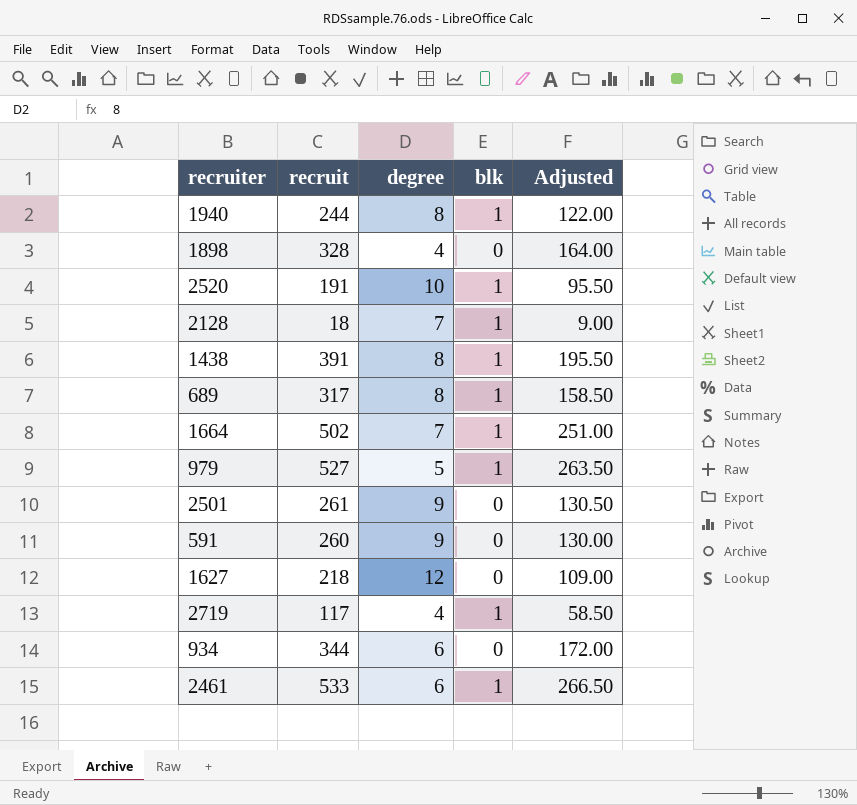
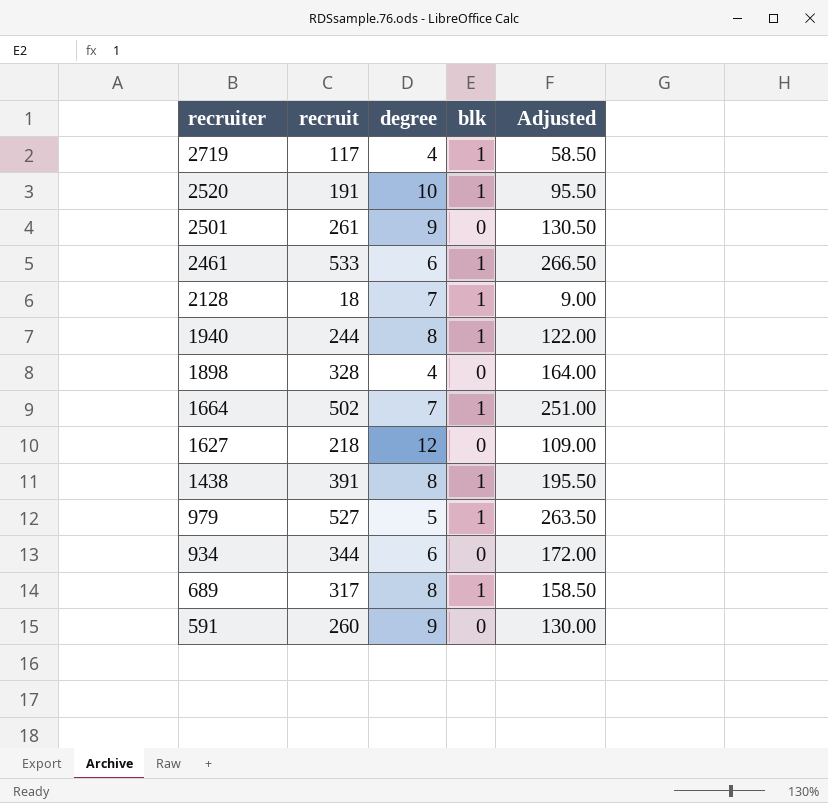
row order: none -> recruiter descending

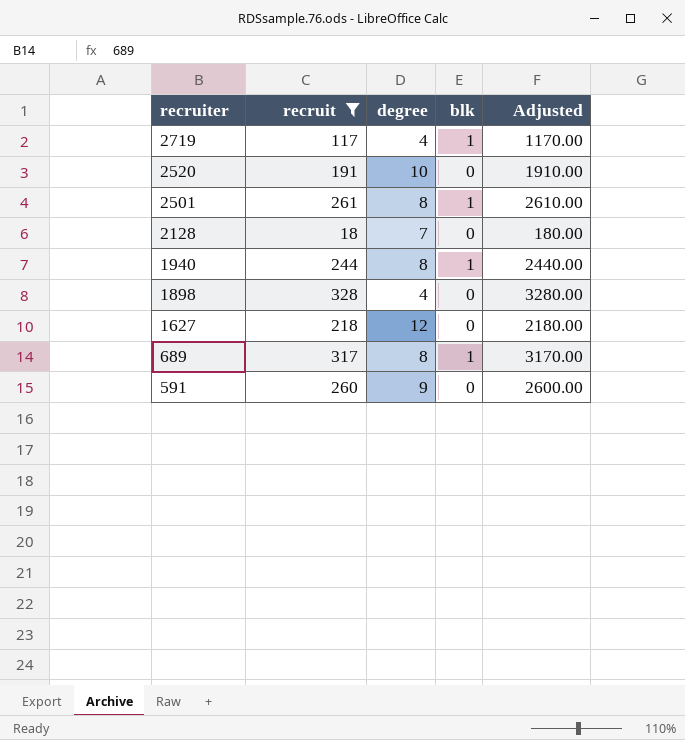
filter: none -> recruit <= 328
column Adjusted | formula: [recruit] * 0.5 -> [recruit] * 10
2520 | blk: 1 -> 0
2501 | degree: 9 -> 8
2501 | blk: 0 -> 1
2128 | blk: 1 -> 0

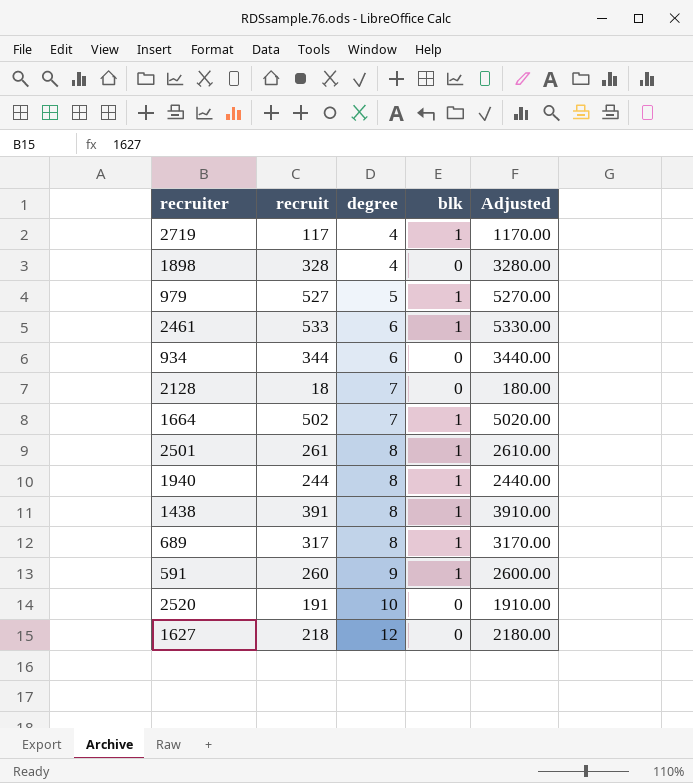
filter: recruit <= 328 -> none
row order: recruiter descending -> degree ascending
591 | blk: 0 -> 1

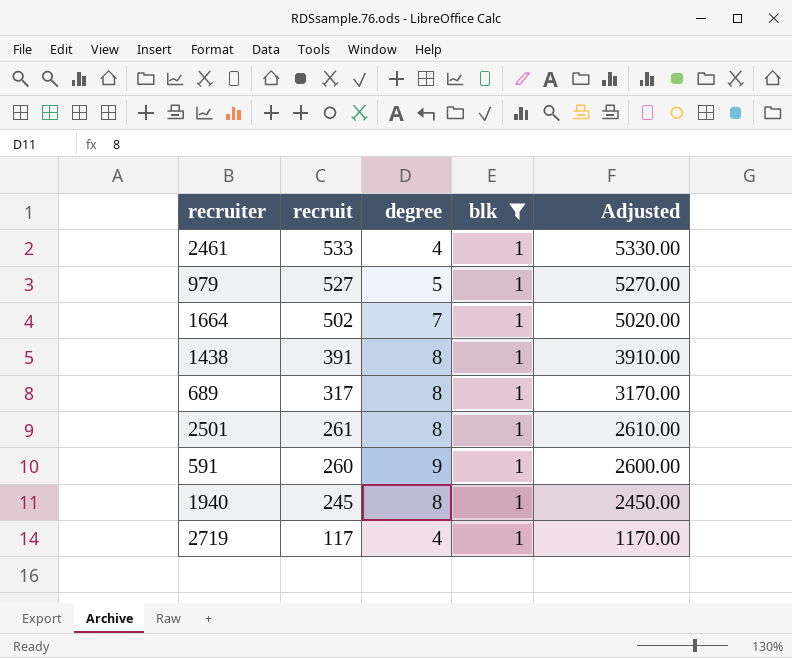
filter: none -> blk = 1
row order: degree ascending -> recruit descending
2461 | degree: 6 -> 4
1940 | recruit: 244 -> 245
1940 | Adjusted: 2440.00 -> 2450.00

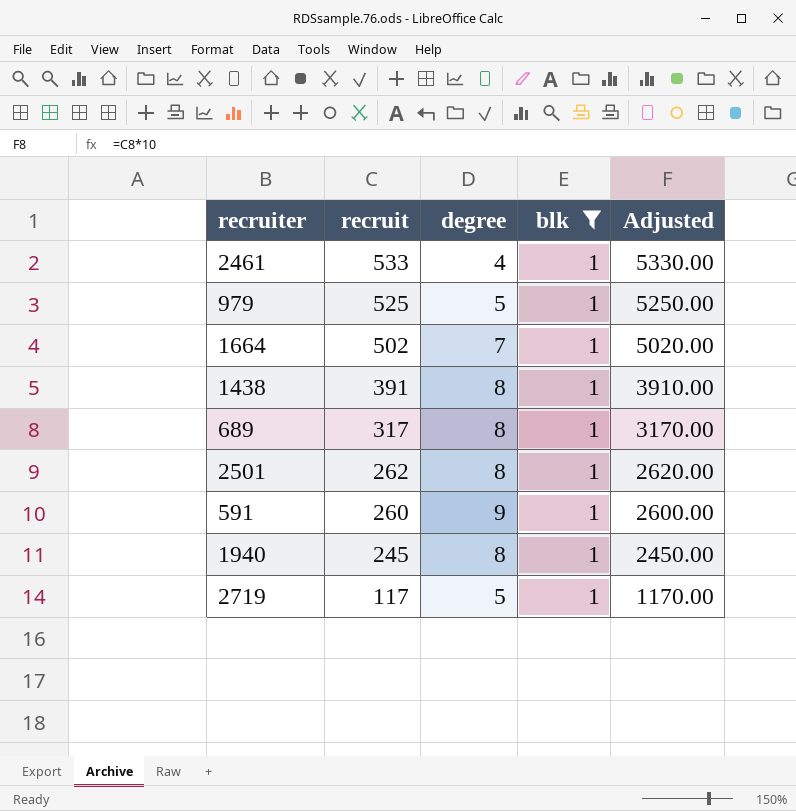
979 | recruit: 527 -> 525
979 | Adjusted: 5270.00 -> 5250.00
2501 | recruit: 261 -> 262
2501 | Adjusted: 2610.00 -> 2620.00
2719 | degree: 4 -> 5

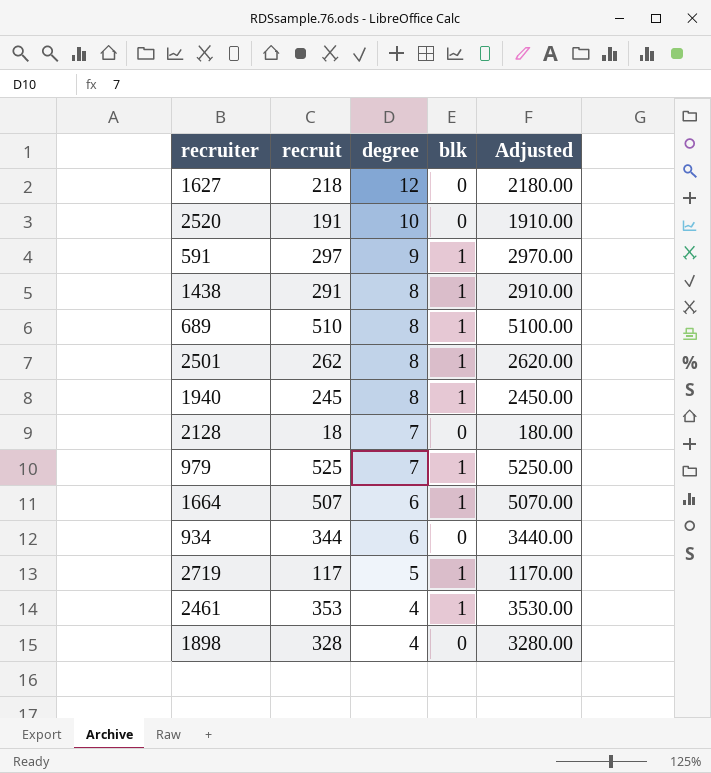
filter: blk = 1 -> none
row order: recruit descending -> degree descending
591 | recruit: 260 -> 297
591 | Adjusted: 2600.00 -> 2970.00
1438 | recruit: 391 -> 291
1438 | Adjusted: 3910.00 -> 2910.00
689 | recruit: 317 -> 510
689 | Adjusted: 3170.00 -> 5100.00
979 | degree: 5 -> 7
1664 | recruit: 502 -> 507
1664 | degree: 7 -> 6
1664 | Adjusted: 5020.00 -> 5070.00
2461 | recruit: 533 -> 353
2461 | Adjusted: 5330.00 -> 3530.00

